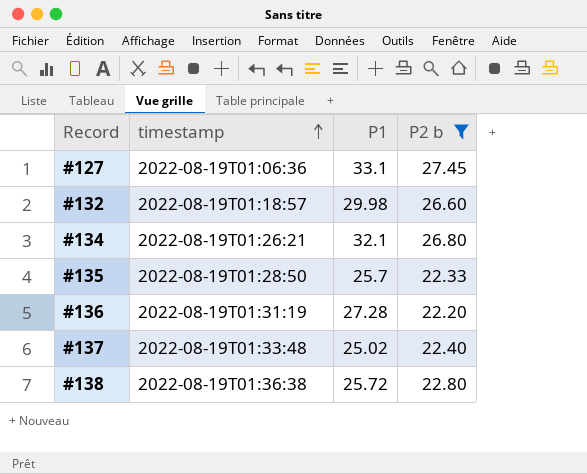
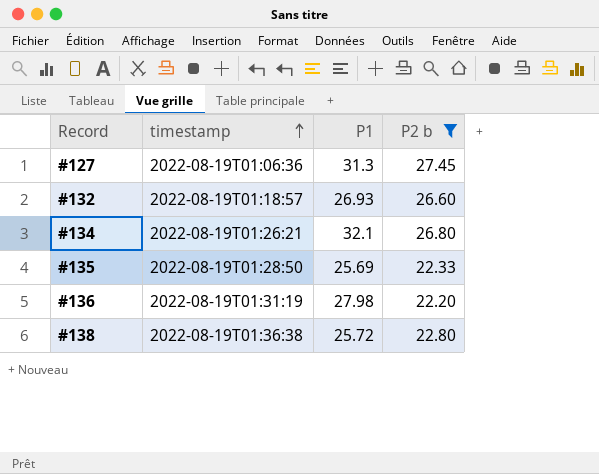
row #137: 2022-08-19T01:33:48 | 25.02 | 22.40 -> none
#127 | P1: 33.1 -> 31.3
#132 | P1: 29.98 -> 26.93
#135 | P1: 25.7 -> 25.69
#136 | P1: 27.28 -> 27.98

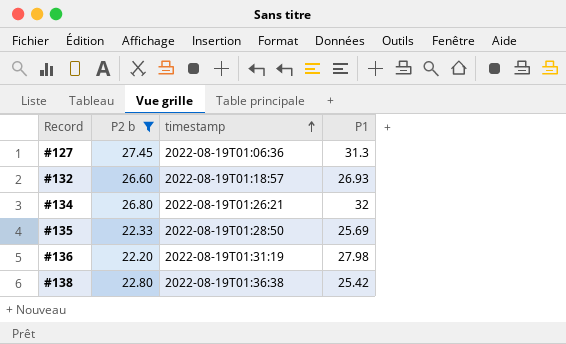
column P2 b | position: 4 -> 2
#134 | P1: 32.1 -> 32
#138 | P1: 25.72 -> 25.42

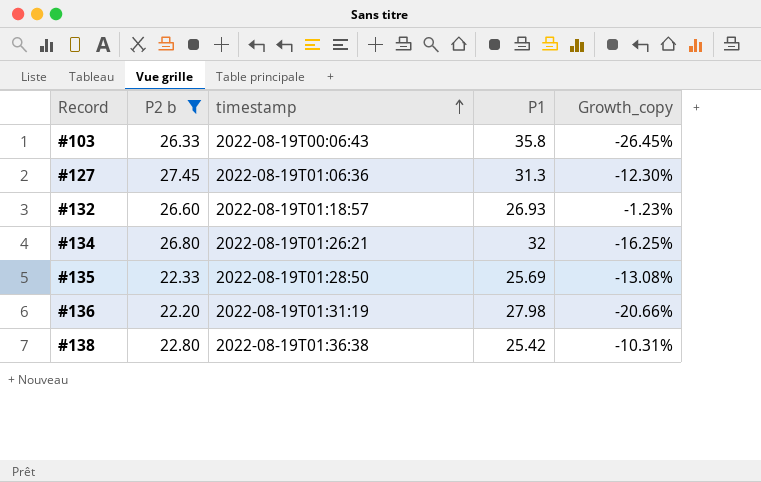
column Growth_copy | formula: none -> ([P2 b] - [P1]) / [P1]
row #103: none -> 26.33 | 2022-08-19T00:06:43 | 35.8 | -26.45%

